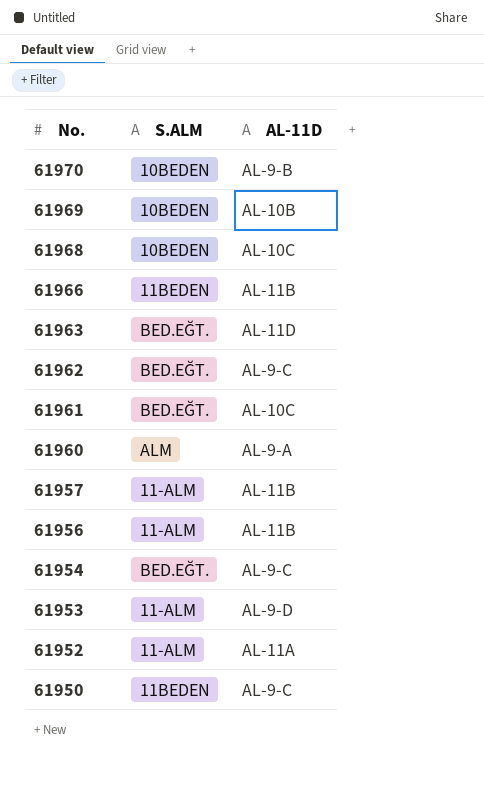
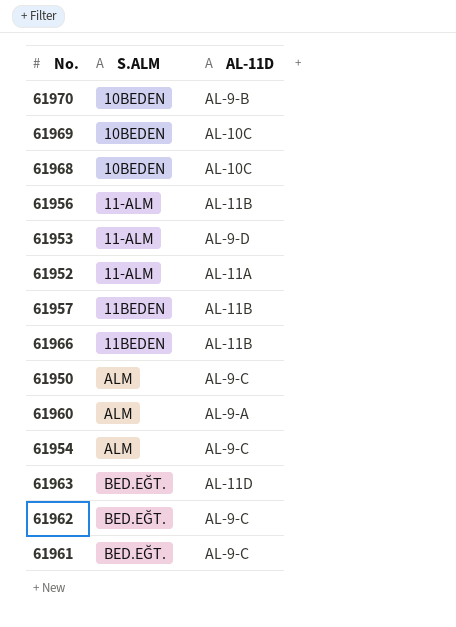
row order: No. descending -> S.ALM ascending
61969 | AL-11D: AL-10B -> AL-10C
61957 | S.ALM: 11-ALM -> 11BEDEN
61950 | S.ALM: 11BEDEN -> ALM
61954 | S.ALM: BED.EĞT. -> ALM
61961 | AL-11D: AL-10C -> AL-9-C

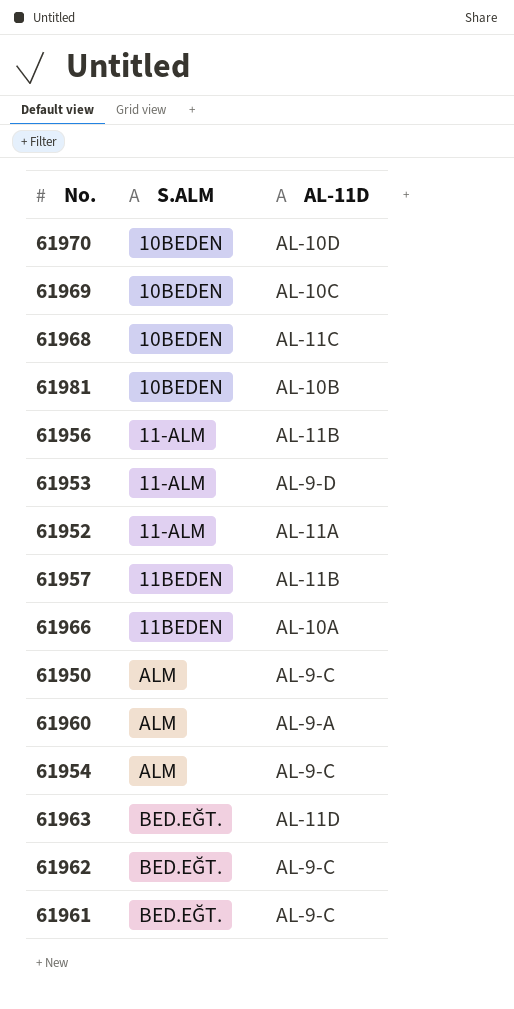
61970 | AL-11D: AL-9-B -> AL-10D
61968 | AL-11D: AL-10C -> AL-11C
row 61981: none -> 10BEDEN | AL-10B
61966 | AL-11D: AL-11B -> AL-10A

